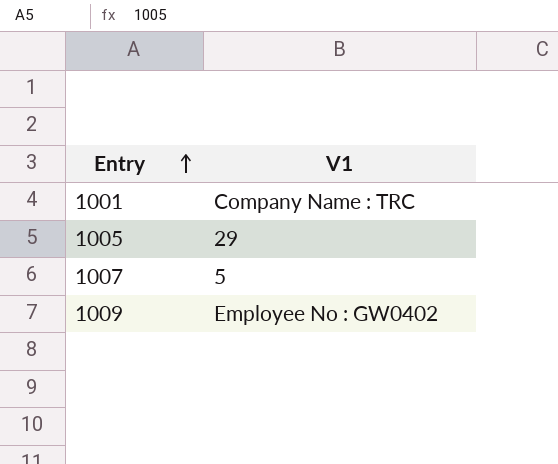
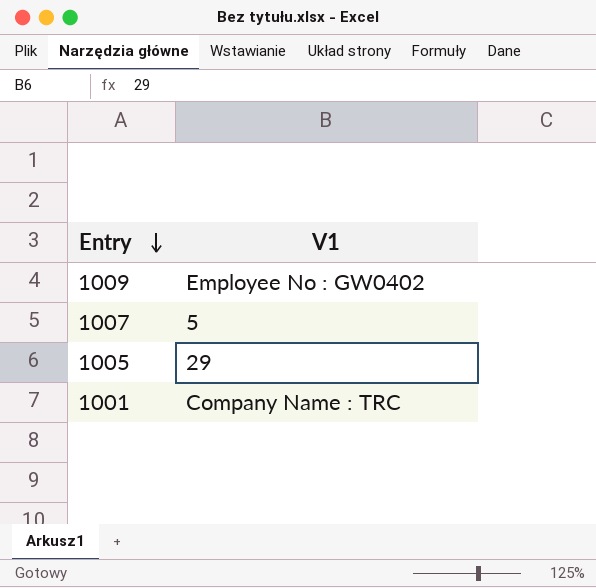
row order: Entry ascending -> Entry descending

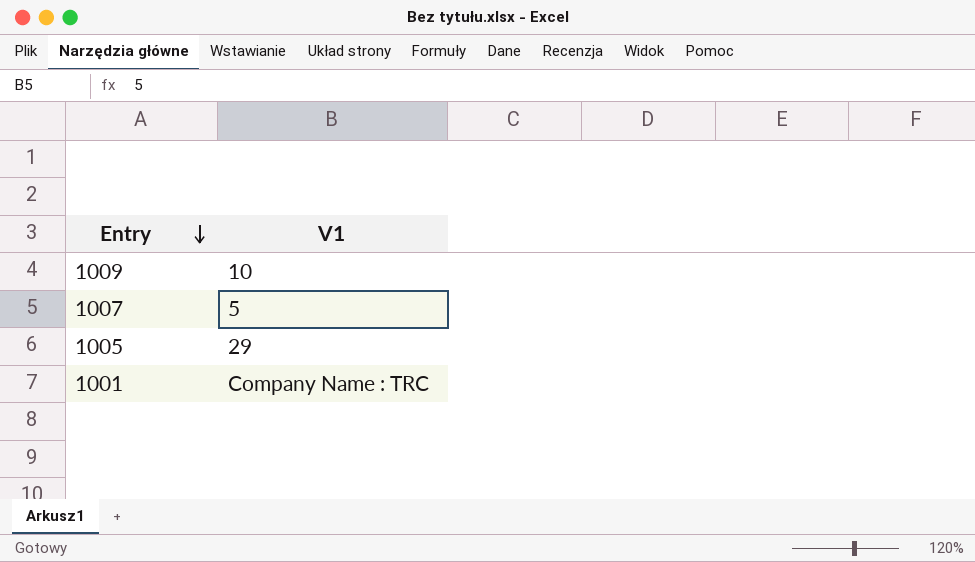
1009 | V1: Employee No : GW0402 -> 10

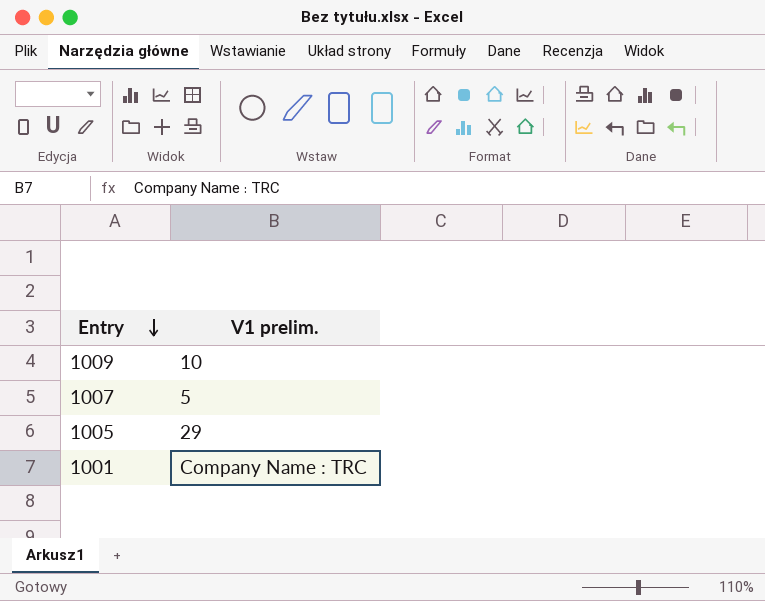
column name: V1 -> V1 prelim.

